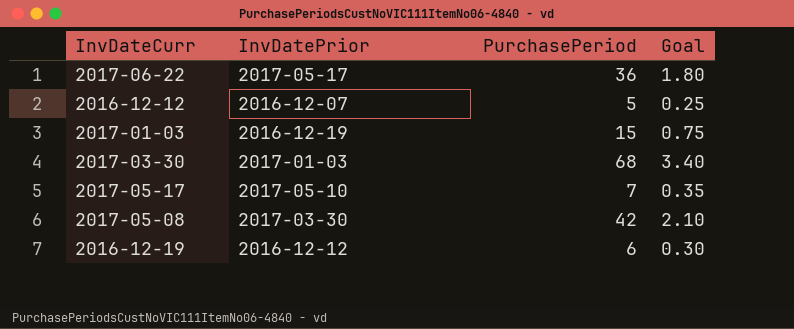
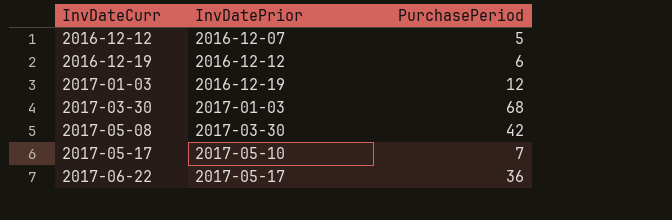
row order: none -> InvDateCurr ascending
column Goal | formula: [PurchasePeriod] * 0.05 -> none
2017-01-03 | PurchasePeriod: 15 -> 12

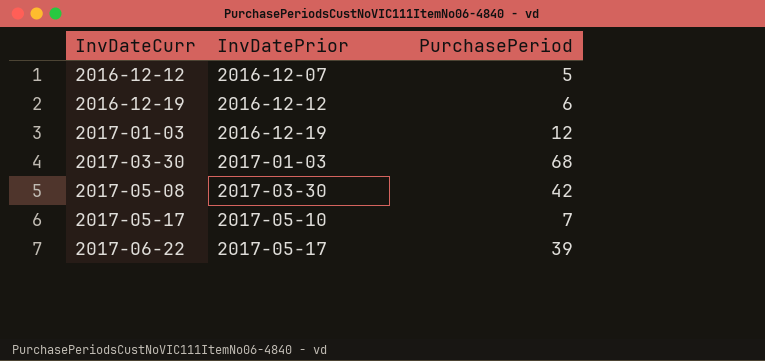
2017-06-22 | PurchasePeriod: 36 -> 39

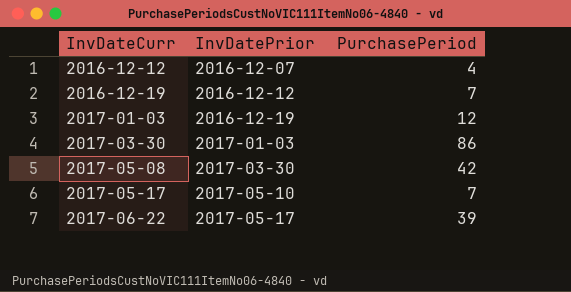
2016-12-12 | PurchasePeriod: 5 -> 4
2016-12-19 | PurchasePeriod: 6 -> 7
2017-03-30 | PurchasePeriod: 68 -> 86

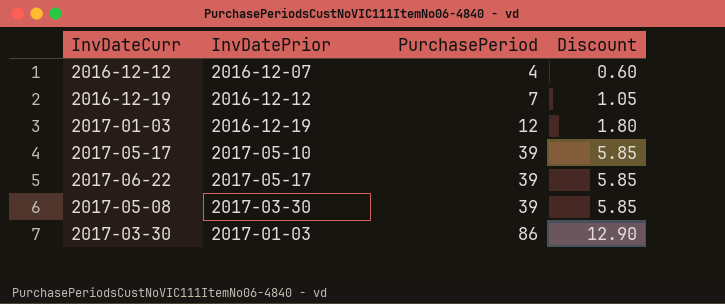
row order: InvDateCurr ascending -> PurchasePeriod ascending
column Discount | formula: none -> [PurchasePeriod] * 0.15
2017-05-17 | PurchasePeriod: 7 -> 39
2017-05-08 | PurchasePeriod: 42 -> 39

